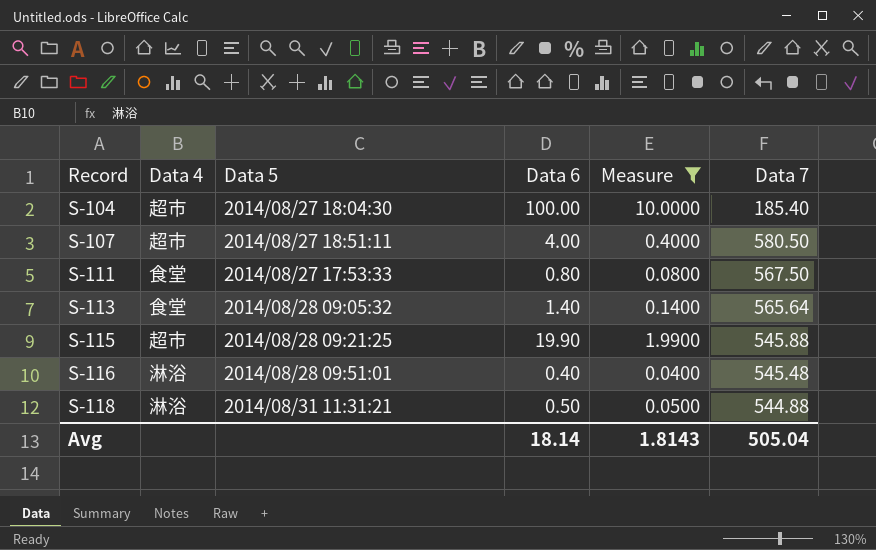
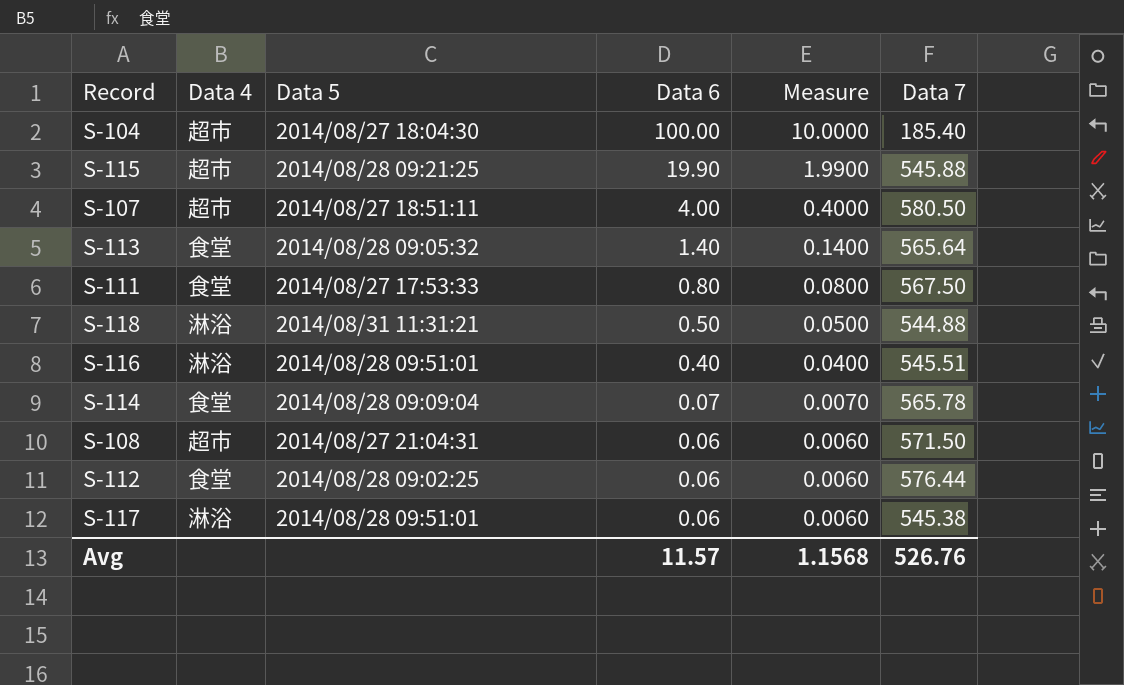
filter: Measure >= 0.0400 -> none
row order: Record ascending -> Data 6 descending
S-116 | Data 7: 545.48 -> 545.51
Avg | Data 6: 18.14 -> 11.57
Avg | Measure: 1.8143 -> 1.1568
Avg | Data 7: 505.04 -> 526.76

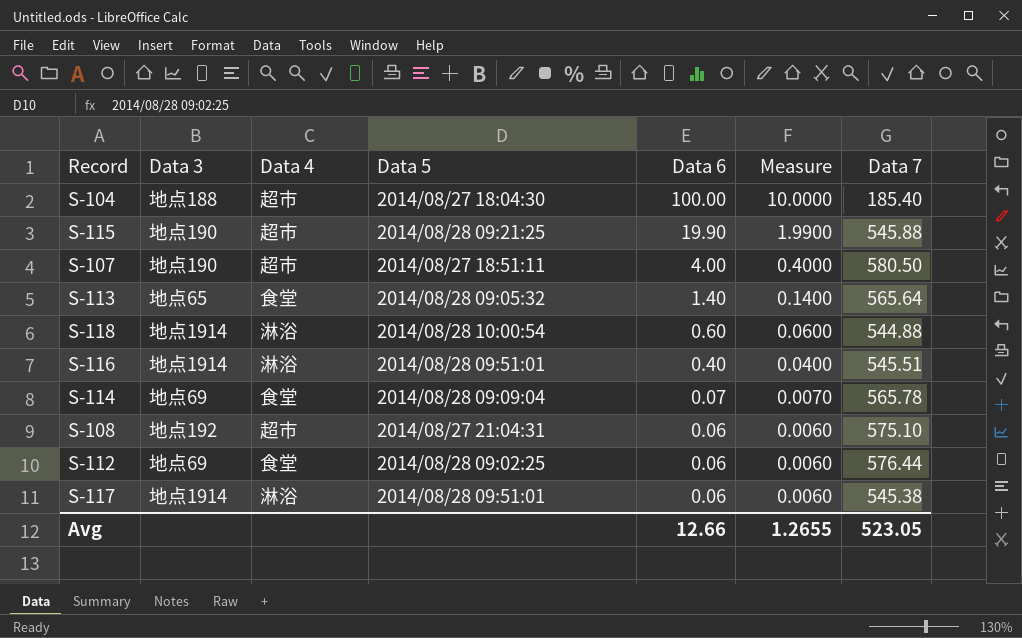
column Data 3 | position: none -> 2
row S-111: 食堂 | 2014/08/27 17:53:33 | 0.80 | 0.0800 | 567.50 -> none
S-118 | Data 5: 2014/08/31 11:31:21 -> 2014/08/28 10:00:54
S-118 | Data 6: 0.50 -> 0.60
S-118 | Measure: 0.0500 -> 0.0600
S-108 | Data 7: 571.50 -> 575.10
Avg | Data 6: 11.57 -> 12.66
Avg | Measure: 1.1568 -> 1.2655
Avg | Data 7: 526.76 -> 523.05

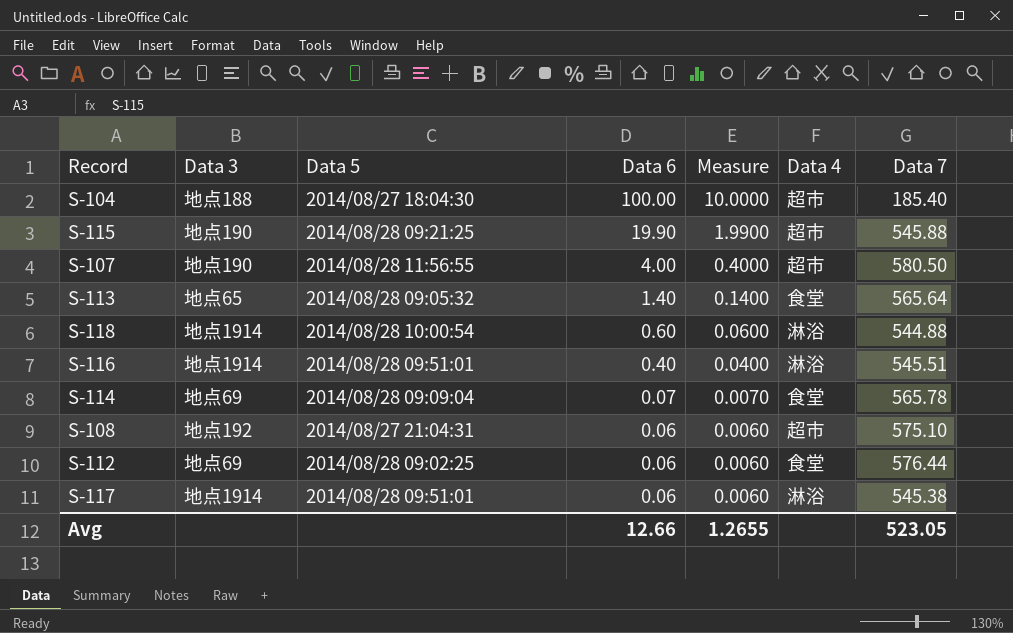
column Data 4 | position: 3 -> 6
S-107 | Data 5: 2014/08/27 18:51:11 -> 2014/08/28 11:56:55

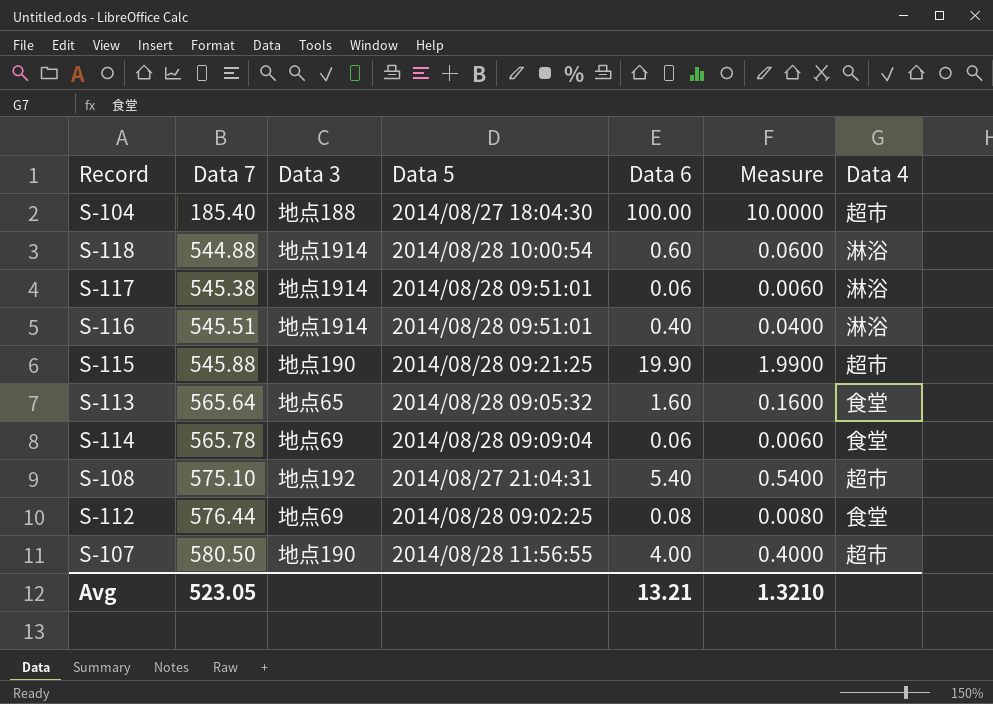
row order: Data 6 descending -> Data 7 ascending
column Data 7 | position: 7 -> 2
S-113 | Data 6: 1.40 -> 1.60
S-113 | Measure: 0.1400 -> 0.1600
S-114 | Data 6: 0.07 -> 0.06
S-114 | Measure: 0.0070 -> 0.0060
S-108 | Data 6: 0.06 -> 5.40
S-108 | Measure: 0.0060 -> 0.5400
S-112 | Data 6: 0.06 -> 0.08
S-112 | Measure: 0.0060 -> 0.0080
Avg | Data 6: 12.66 -> 13.21
Avg | Measure: 1.2655 -> 1.3210

